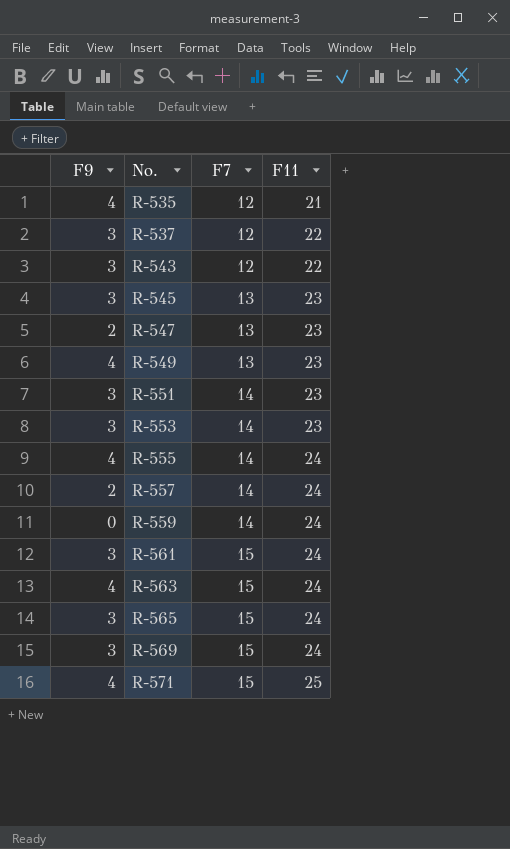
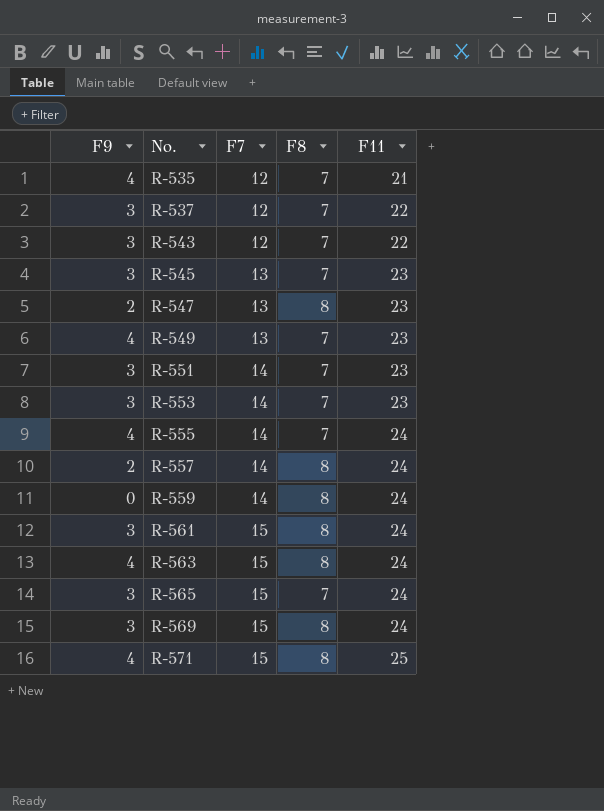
column F8 | position: none -> 4

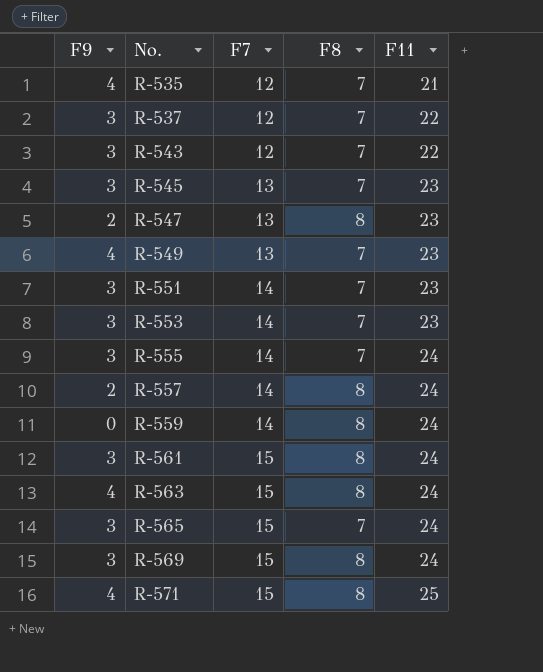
R-555 | F9: 4 -> 3

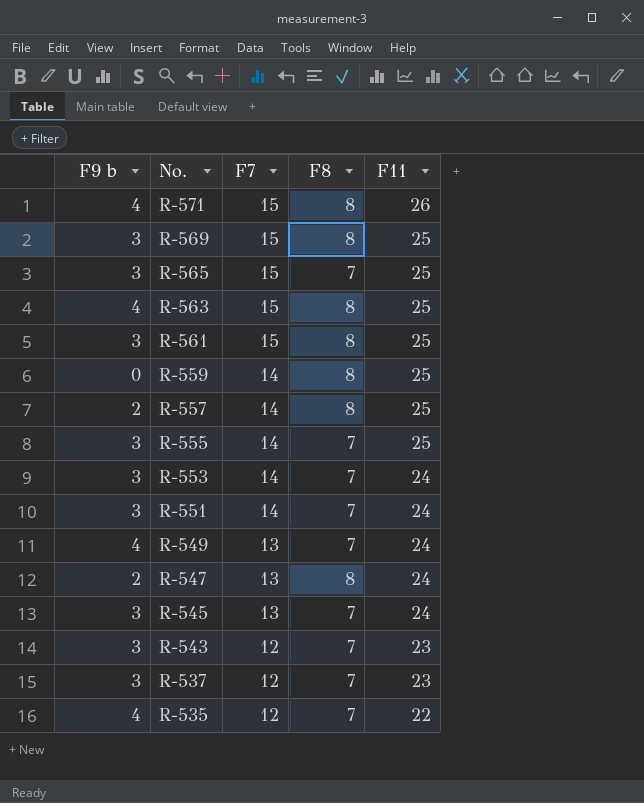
row order: No. ascending -> No. descending
column name: F9 -> F9 b
R-571 | F11: 25 -> 26
R-569 | F11: 24 -> 25
R-565 | F11: 24 -> 25
R-563 | F11: 24 -> 25
R-561 | F11: 24 -> 25
R-559 | F11: 24 -> 25
R-557 | F11: 24 -> 25
R-555 | F11: 24 -> 25
R-553 | F11: 23 -> 24
R-551 | F11: 23 -> 24
R-549 | F11: 23 -> 24
R-547 | F11: 23 -> 24
R-545 | F11: 23 -> 24
R-543 | F11: 22 -> 23
R-537 | F11: 22 -> 23
R-535 | F11: 21 -> 22

